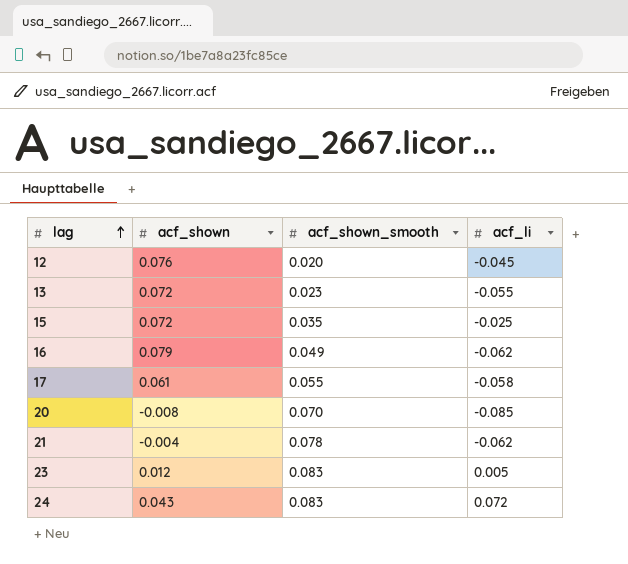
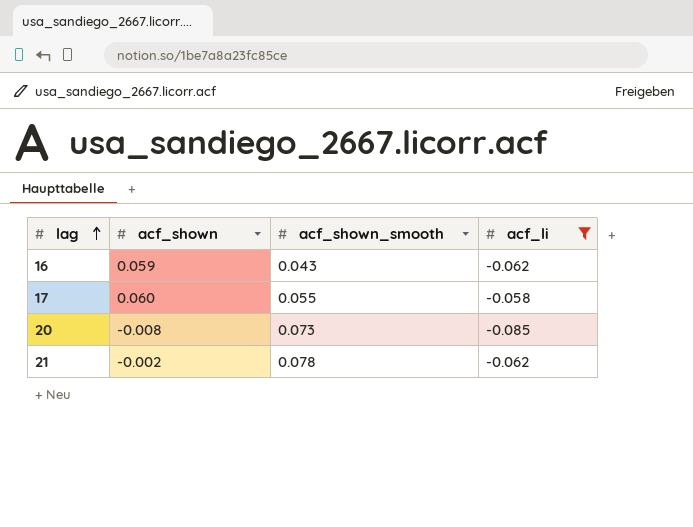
filter: none -> acf_li <= -0.058
16 | acf_shown: 0.079 -> 0.059
16 | acf_shown_smooth: 0.049 -> 0.043
17 | acf_shown: 0.061 -> 0.060
20 | acf_shown_smooth: 0.070 -> 0.073
21 | acf_shown: -0.004 -> -0.002

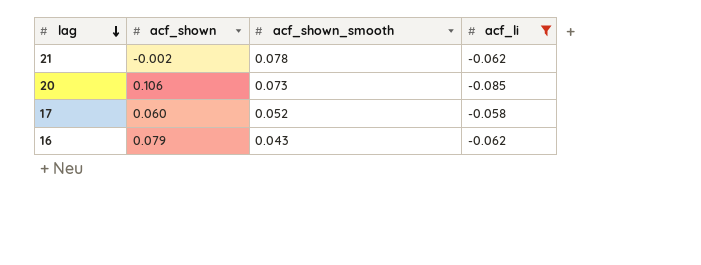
row order: lag ascending -> lag descending
20 | acf_shown: -0.008 -> 0.106
17 | acf_shown_smooth: 0.055 -> 0.052
16 | acf_shown: 0.059 -> 0.079

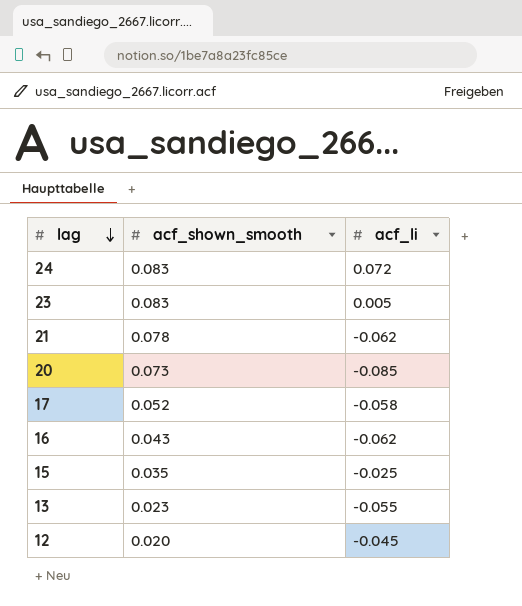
filter: acf_li <= -0.058 -> none
column acf_shown | position: 2 -> none

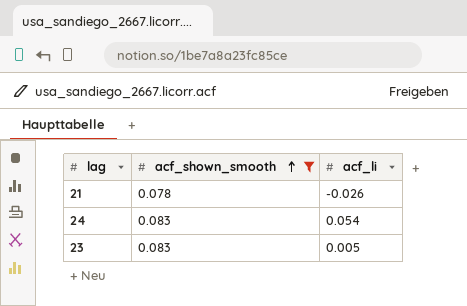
filter: none -> acf_shown_smooth >= 0.078
row order: lag descending -> acf_shown_smooth ascending
21 | acf_li: -0.062 -> -0.026
24 | acf_li: 0.072 -> 0.054

